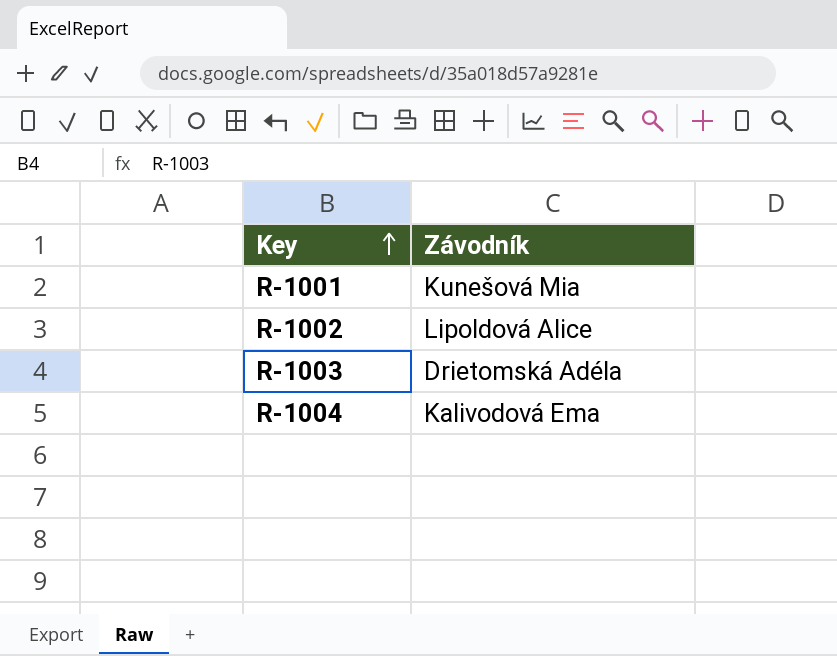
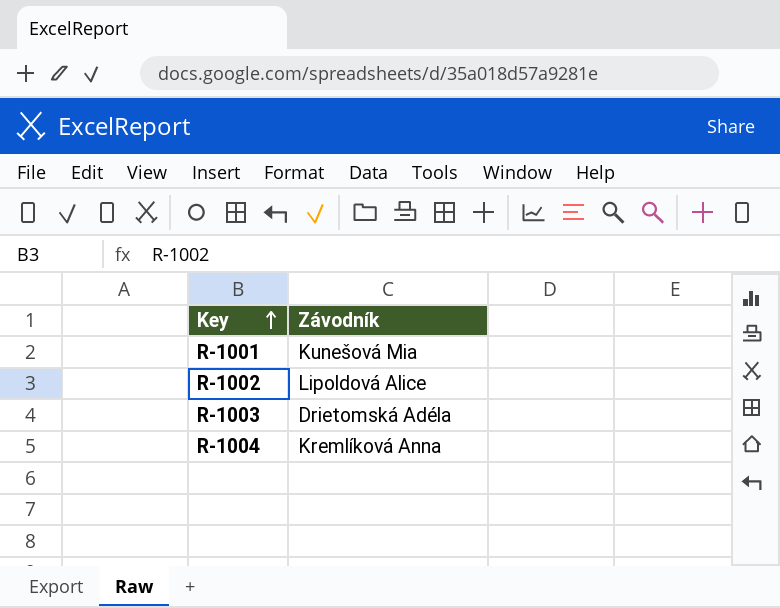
R-1004 | Závodník: Kalivodová Ema -> Kremlíková Anna

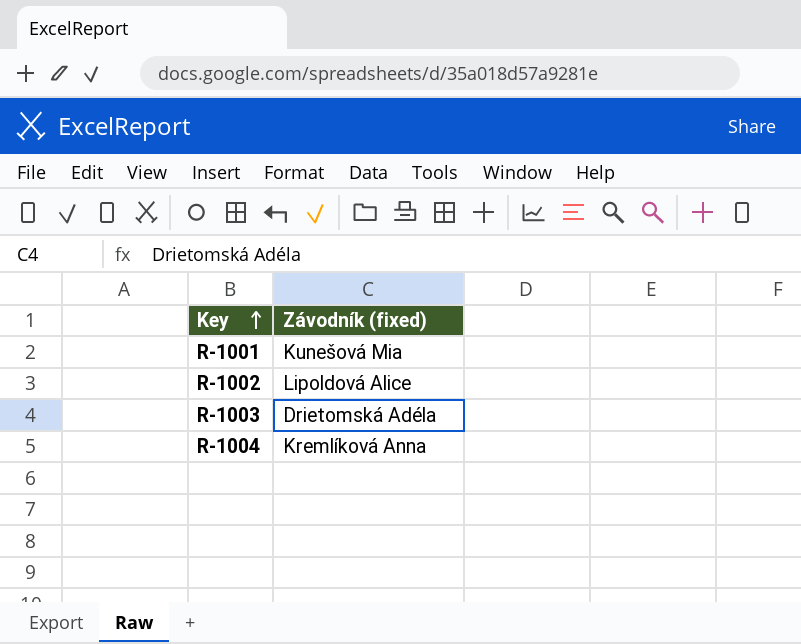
column name: Závodník -> Závodník (fixed)

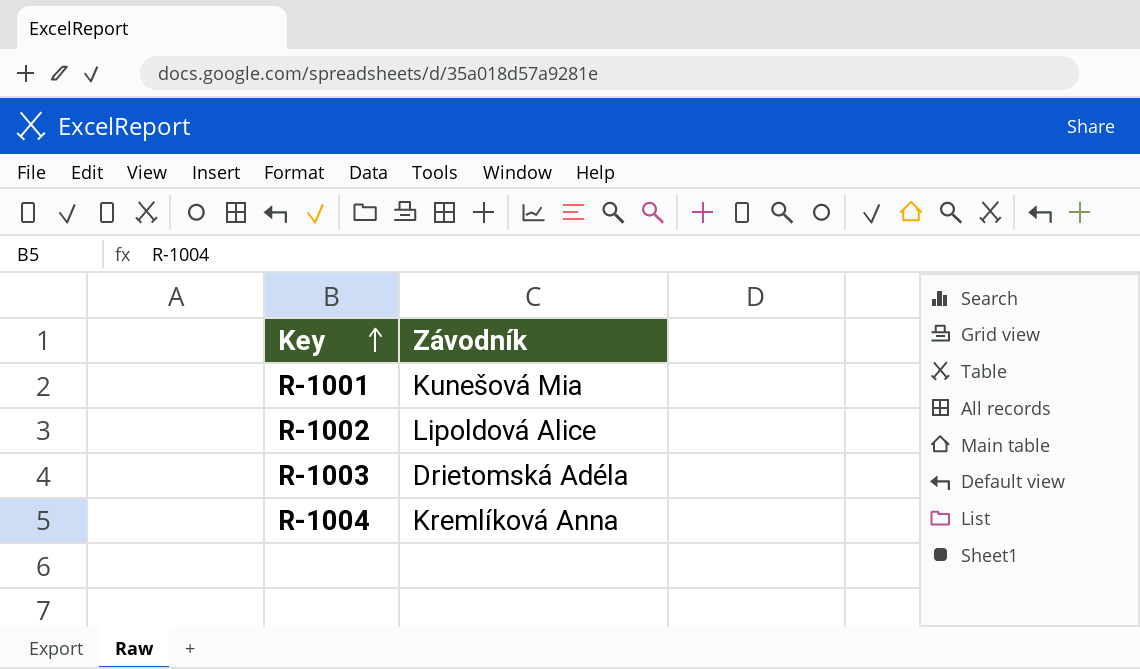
column name: Závodník (fixed) -> Závodník

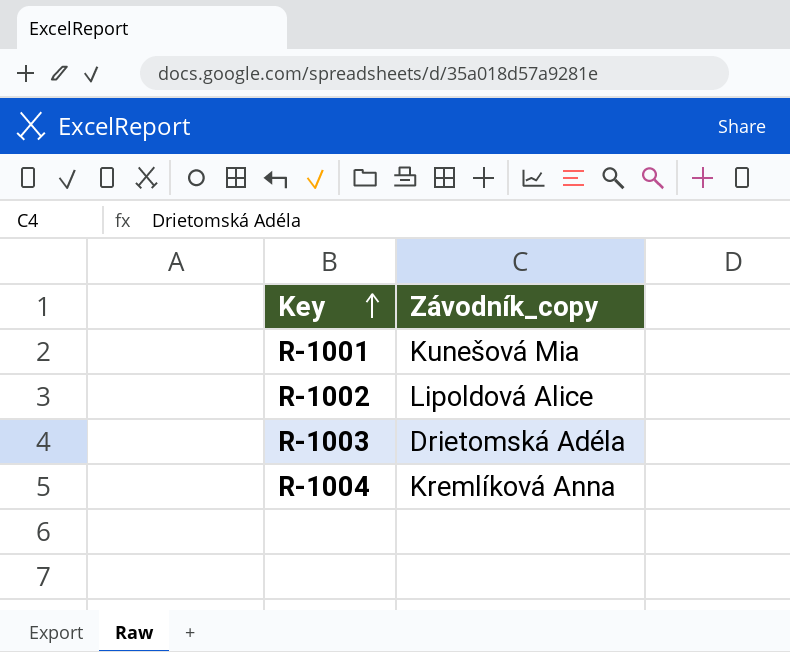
column name: Závodník -> Závodník_copy

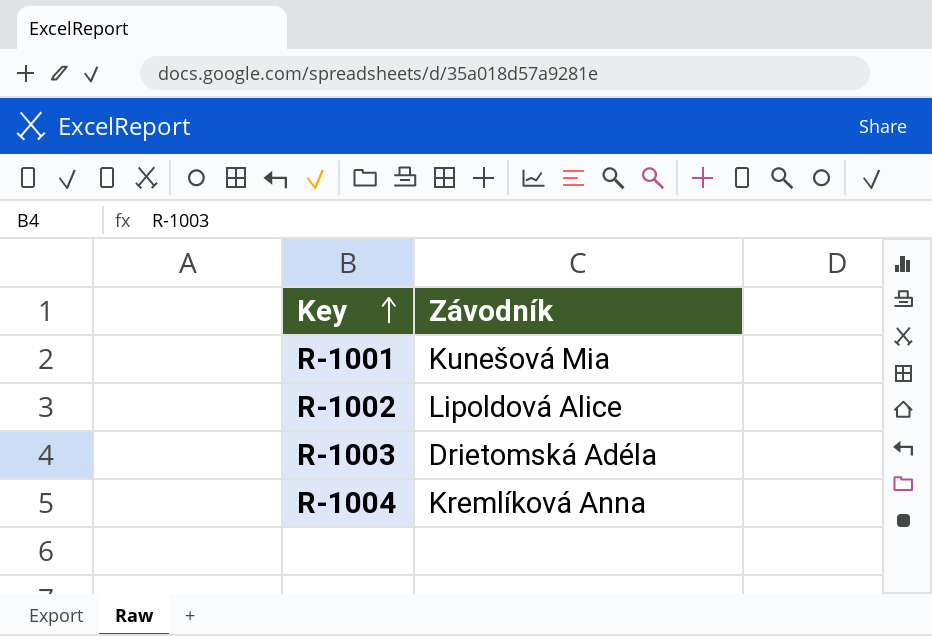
column name: Závodník_copy -> Závodník

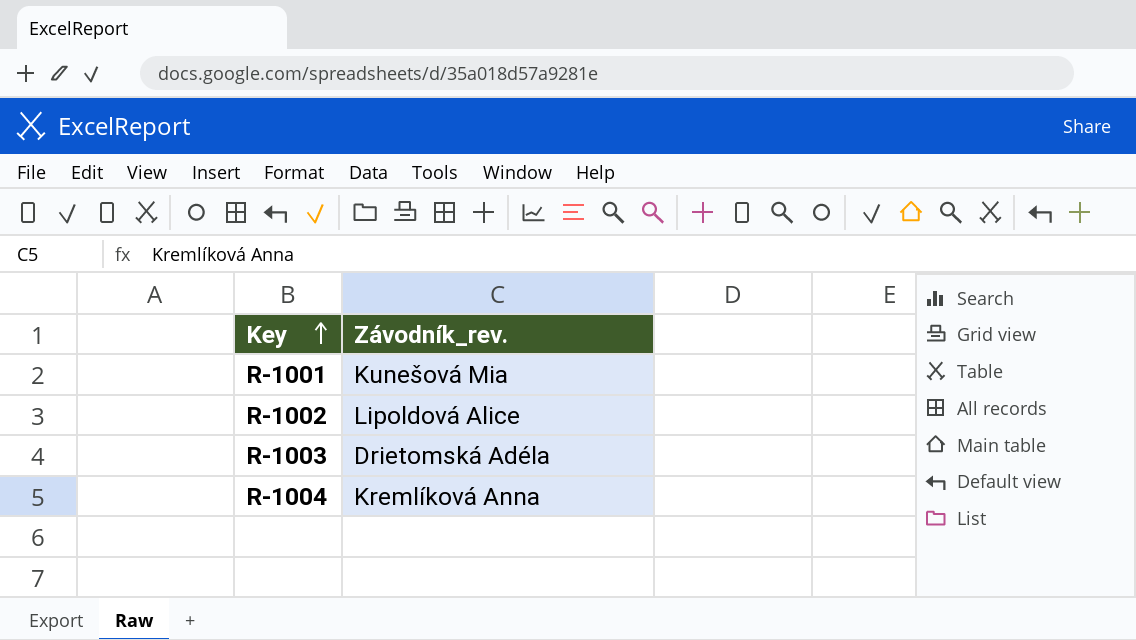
column name: Závodník -> Závodník_rev.

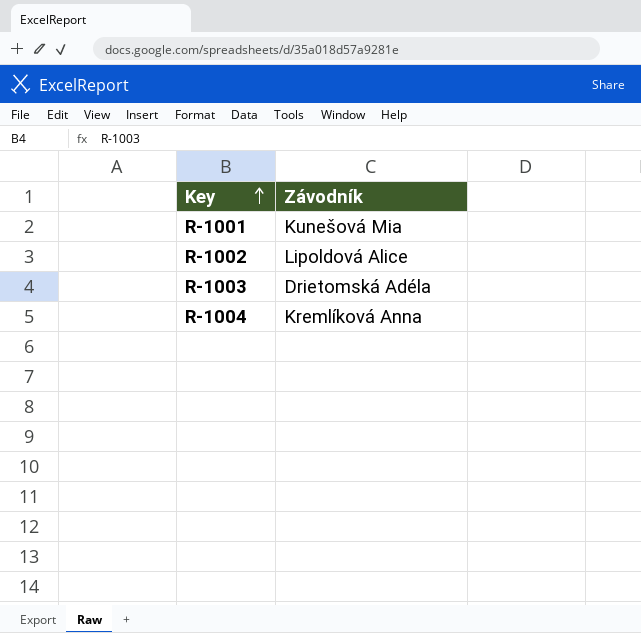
column name: Závodník_rev. -> Závodník

